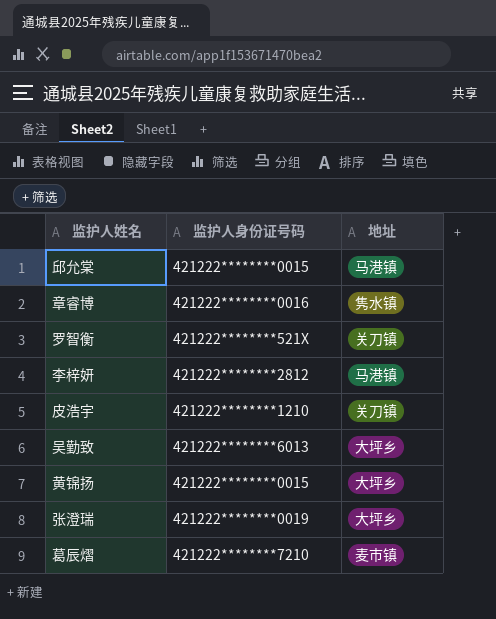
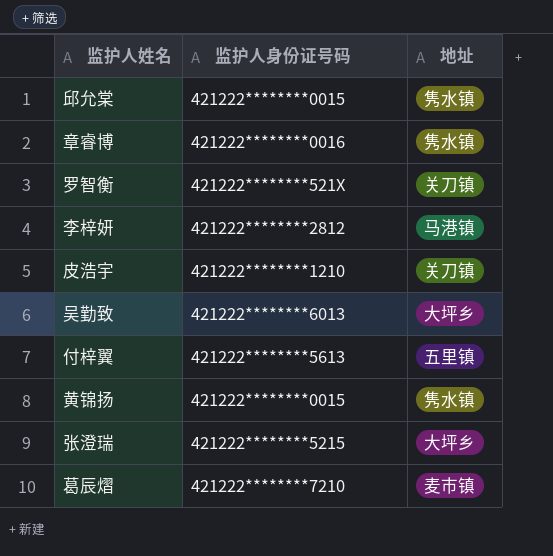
邱允棠 | 地址: 马港镇 -> 隽水镇
row 付梓翼: none -> 421222********5613 | 五里镇
黄锦扬 | 地址: 大坪乡 -> 隽水镇
张澄瑞 | 监护人身份证号码: 421222********0019 -> 421222********5215

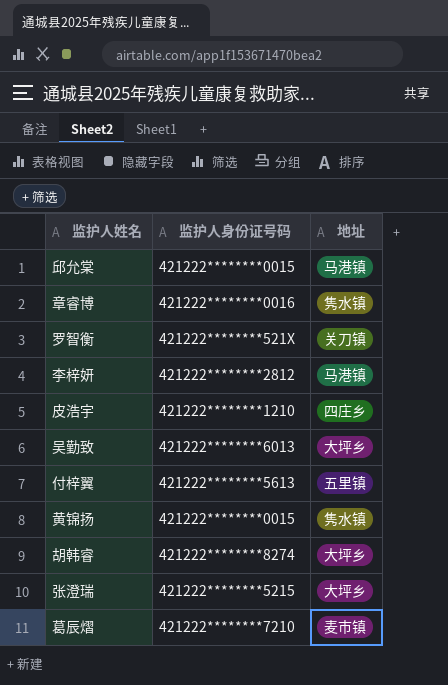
邱允棠 | 地址: 隽水镇 -> 马港镇
皮浩宇 | 地址: 关刀镇 -> 四庄乡
row 胡韩睿: none -> 421222********8274 | 大坪乡

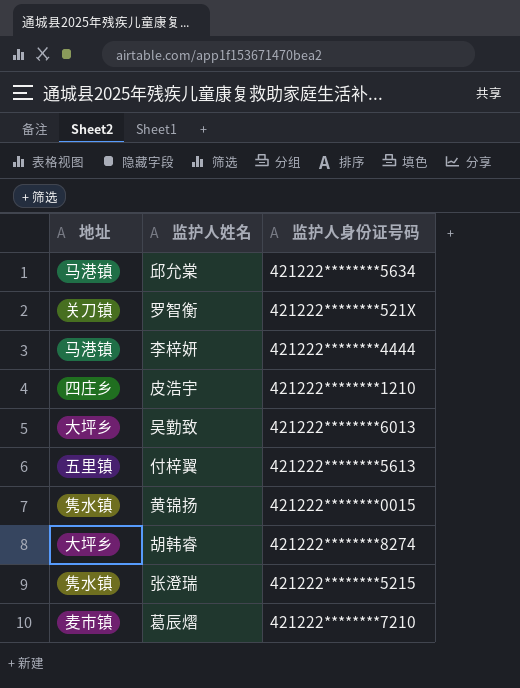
column 地址 | position: 3 -> 1
row 章睿博: 421222********0016 | 隽水镇 -> none
邱允棠 | 监护人身份证号码: 421222********0015 -> 421222********5634
李梓妍 | 监护人身份证号码: 421222********2812 -> 421222********4444
张澄瑞 | 地址: 大坪乡 -> 隽水镇

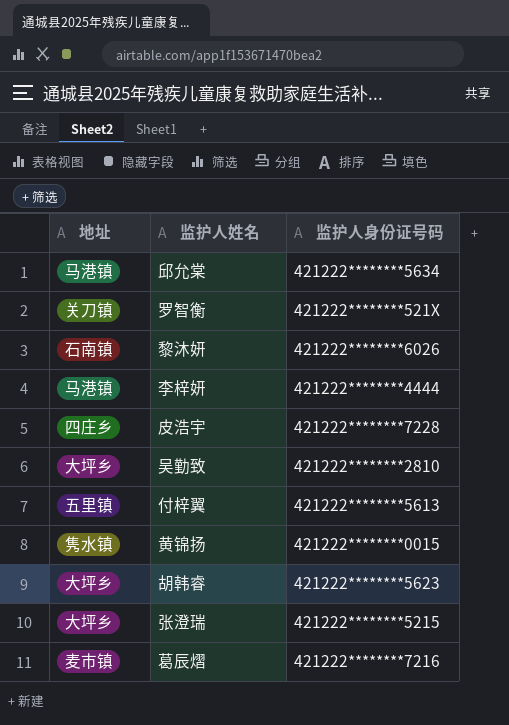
row 黎沐妍: none -> 石南镇 | 421222********6026
皮浩宇 | 监护人身份证号码: 421222********1210 -> 421222********7228
吴勤致 | 监护人身份证号码: 421222********6013 -> 421222********2810
胡韩睿 | 监护人身份证号码: 421222********8274 -> 421222********5623
张澄瑞 | 地址: 隽水镇 -> 大坪乡
葛辰熠 | 监护人身份证号码: 421222********7210 -> 421222********7216

